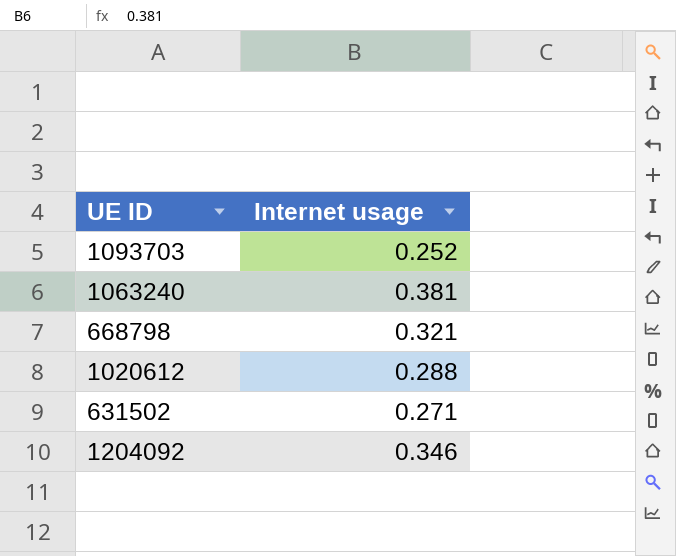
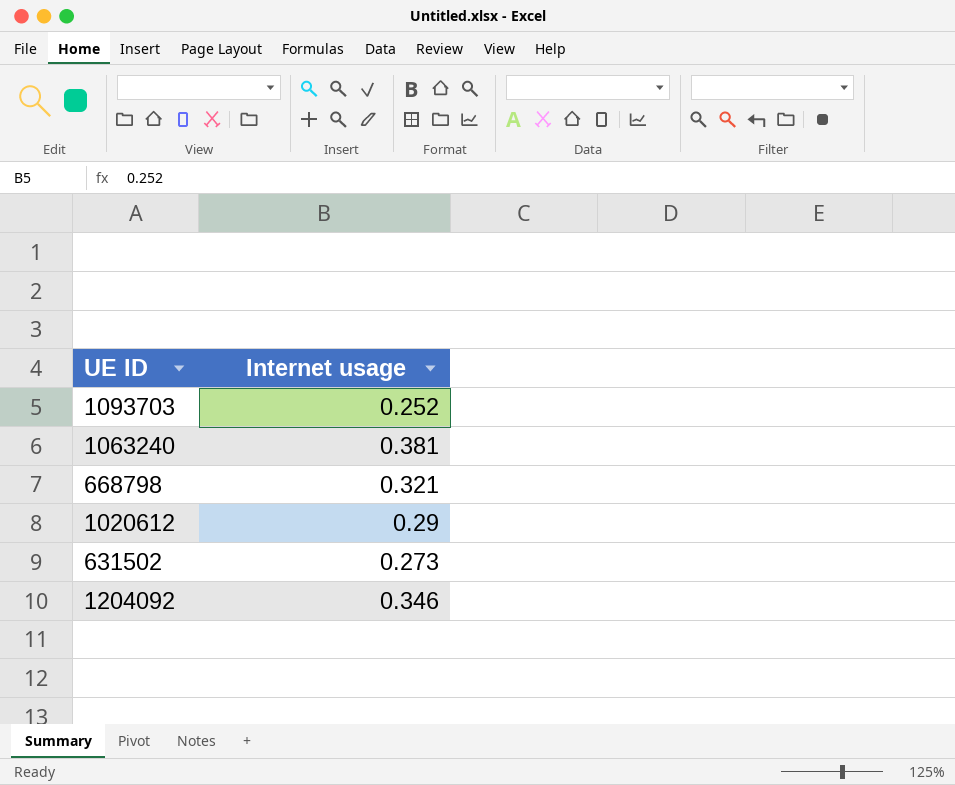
1020612 | Internet usage: 0.288 -> 0.29
631502 | Internet usage: 0.271 -> 0.273

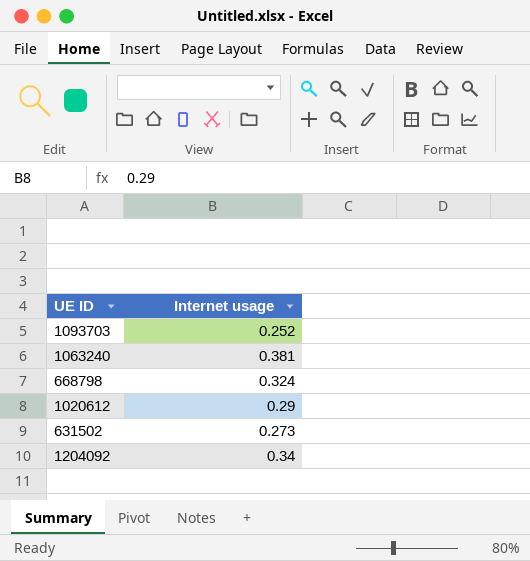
668798 | Internet usage: 0.321 -> 0.324
1204092 | Internet usage: 0.346 -> 0.34

